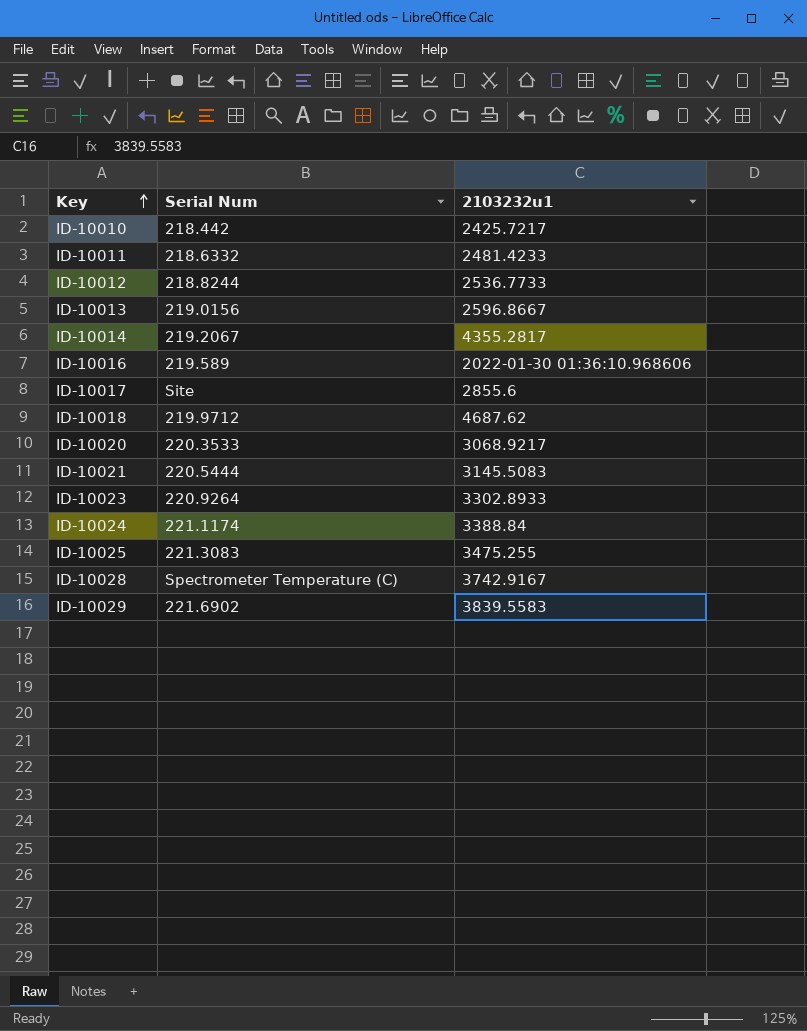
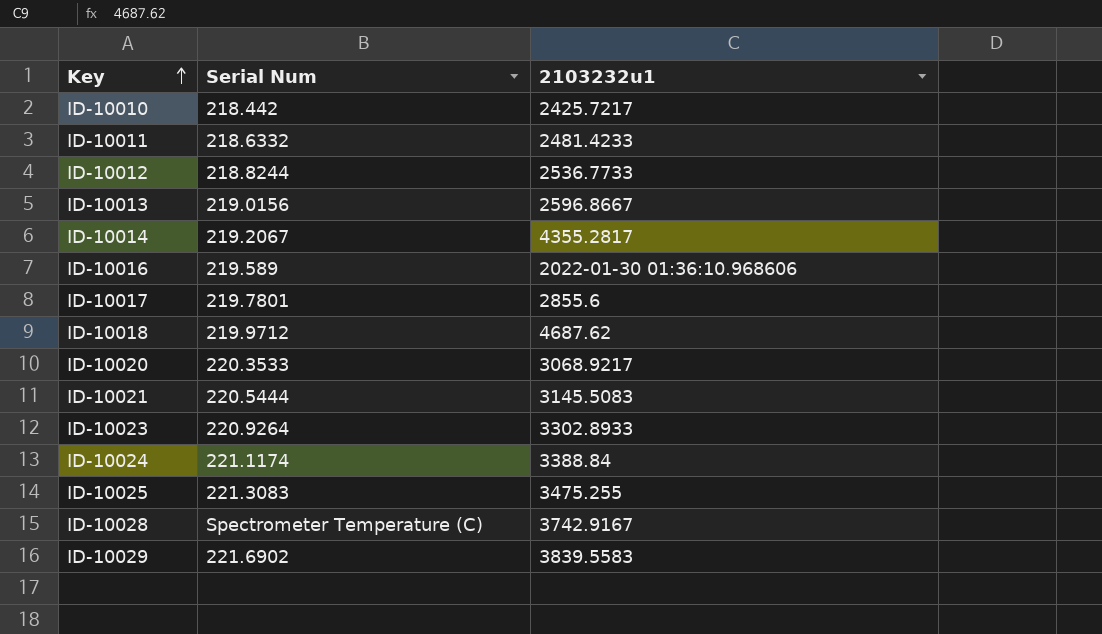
ID-10017 | Serial Num: Site -> 219.7801

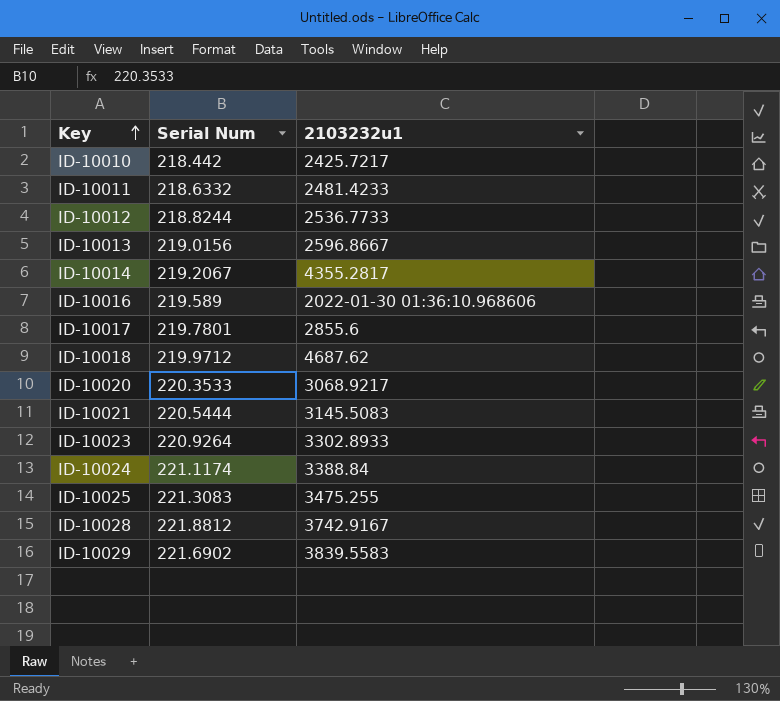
ID-10028 | Serial Num: Spectrometer Temperature (C) -> 221.8812

